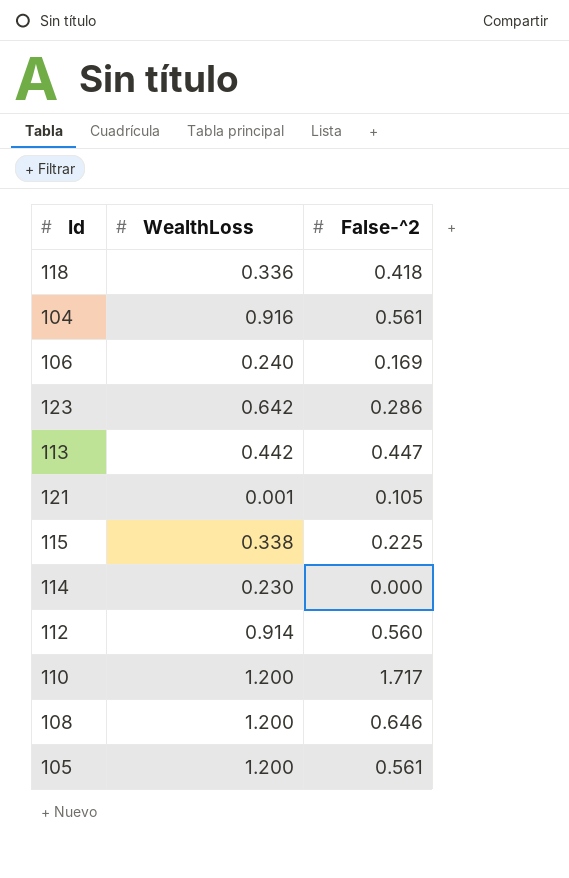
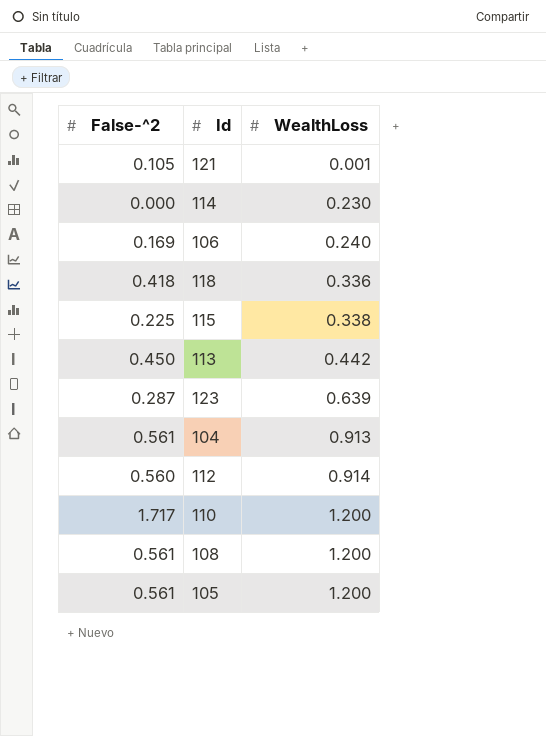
row order: none -> WealthLoss ascending
column False-^2 | position: 3 -> 1
113 | False-^2: 0.447 -> 0.450
123 | False-^2: 0.286 -> 0.287
123 | WealthLoss: 0.642 -> 0.639
104 | WealthLoss: 0.916 -> 0.913
108 | False-^2: 0.646 -> 0.561

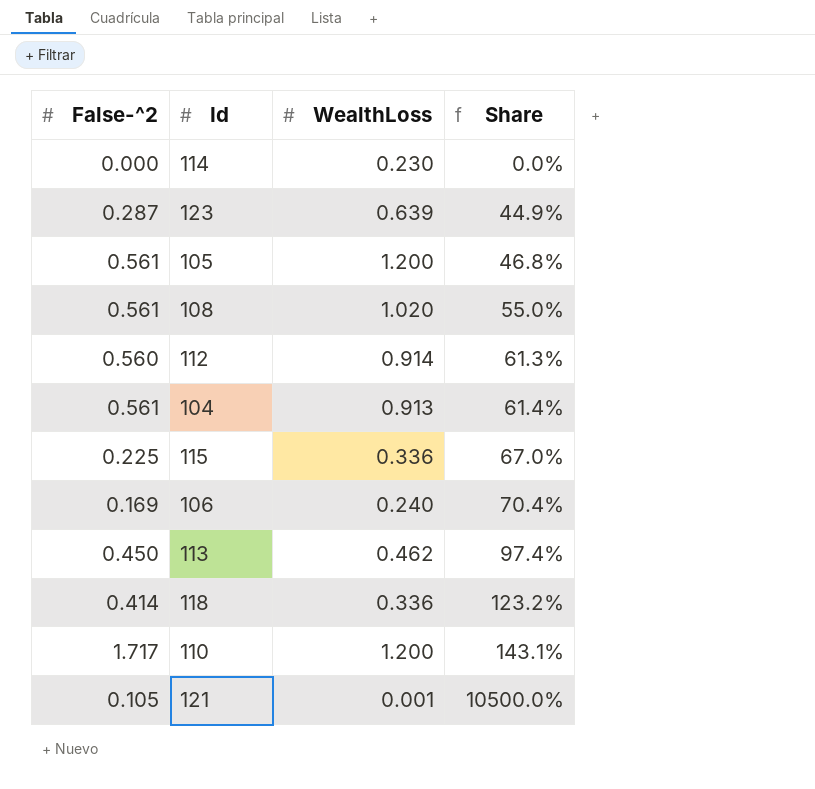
row order: WealthLoss ascending -> Share ascending
column Share | formula: none -> [False-^2] / [WealthLoss]
108 | WealthLoss: 1.200 -> 1.020
115 | WealthLoss: 0.338 -> 0.336
113 | WealthLoss: 0.442 -> 0.462
118 | False-^2: 0.418 -> 0.414

